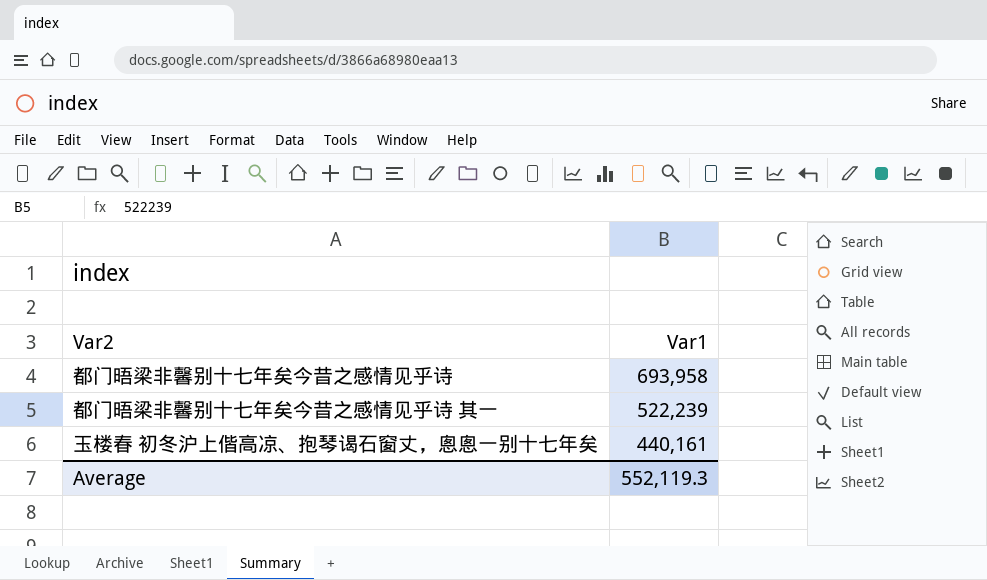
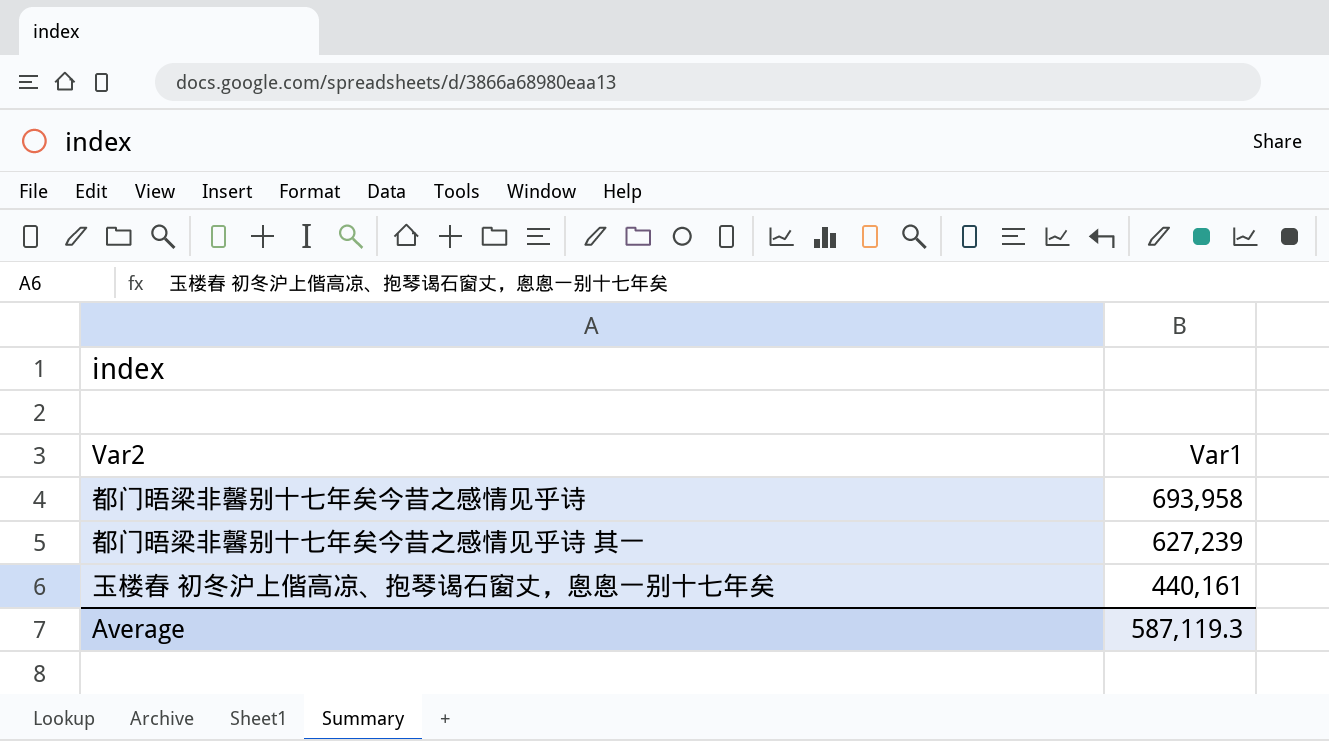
都门晤梁非馨别十七年矣今昔之感情见乎诗 其一 | Var1: 522,239 -> 627,239
Average | Var1: 552,119.3 -> 587,119.3

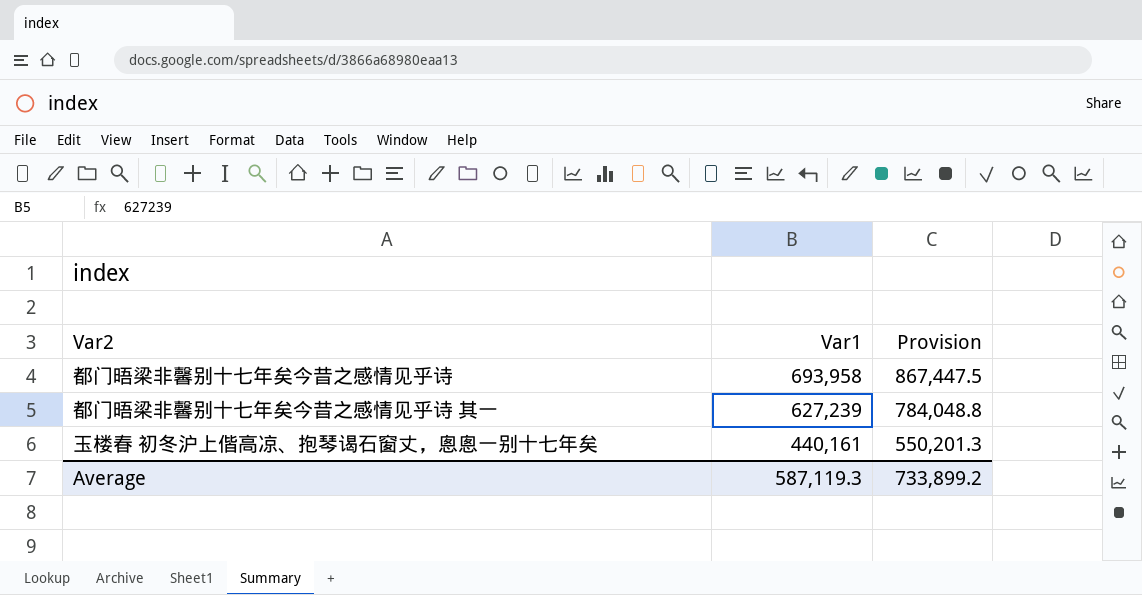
column Provision | formula: none -> [Var1] * 1.25

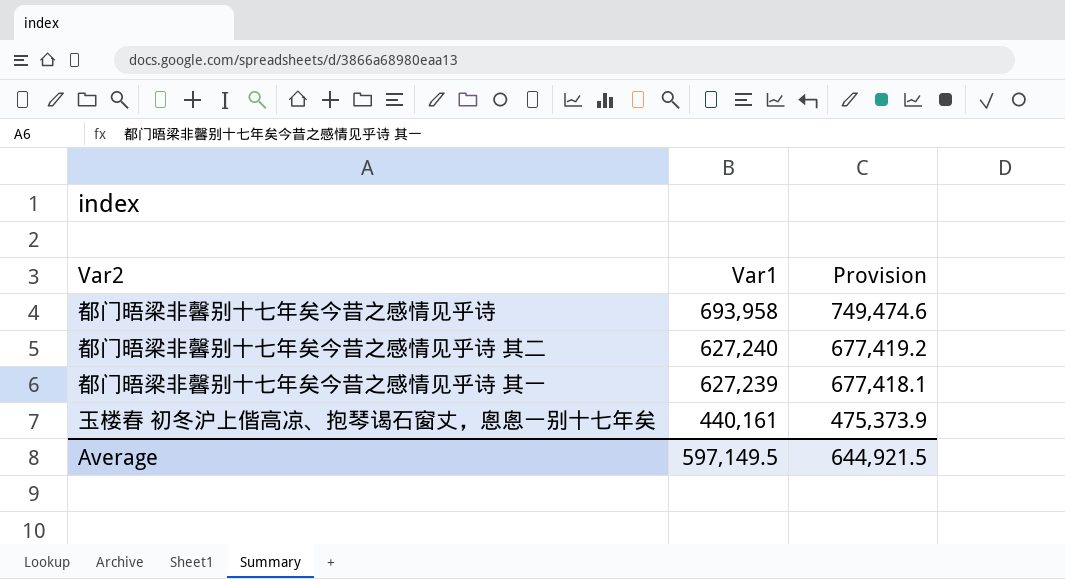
column Provision | formula: [Var1] * 1.25 -> [Var1] * 1.08
row 都门晤梁非馨别十七年矣今昔之感情见乎诗 其二: none -> 627,240 | 677,419.2
Average | Var1: 587,119.3 -> 597,149.5
Average | Provision: 733,899.2 -> 644,921.5

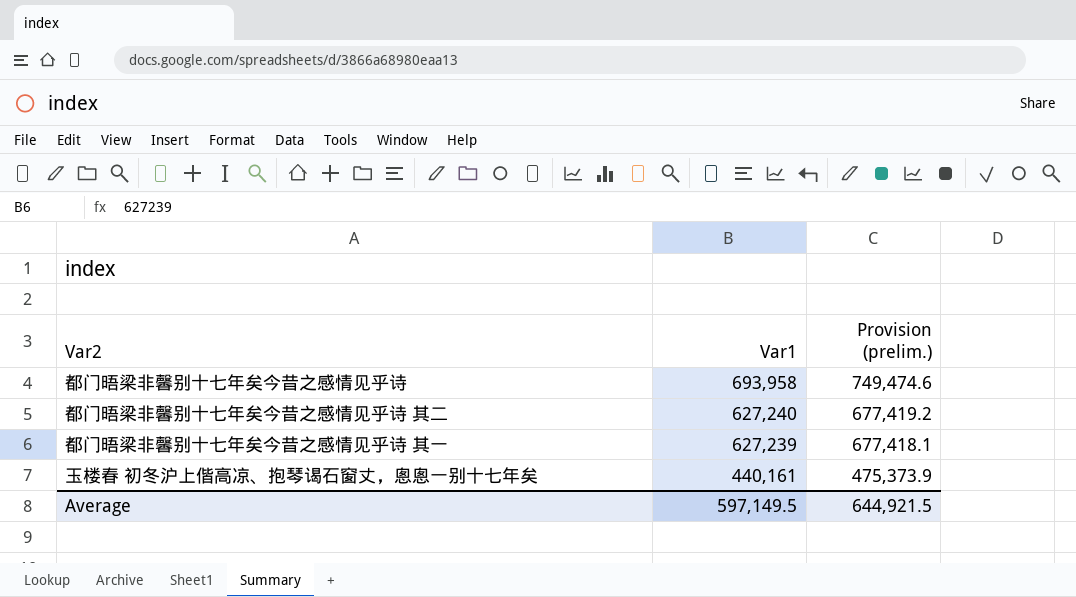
column name: Provision -> Provision (prelim.)

